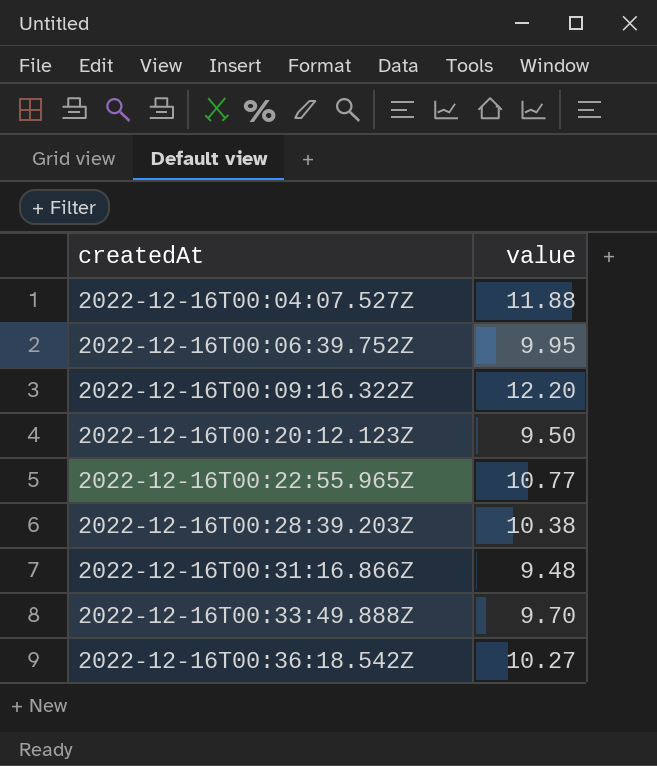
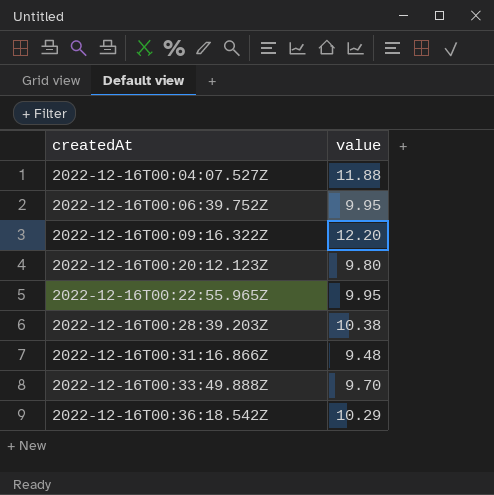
2022-12-16T00:20:12.123Z | value: 9.50 -> 9.80
2022-12-16T00:22:55.965Z | value: 10.77 -> 9.95
2022-12-16T00:36:18.542Z | value: 10.27 -> 10.29

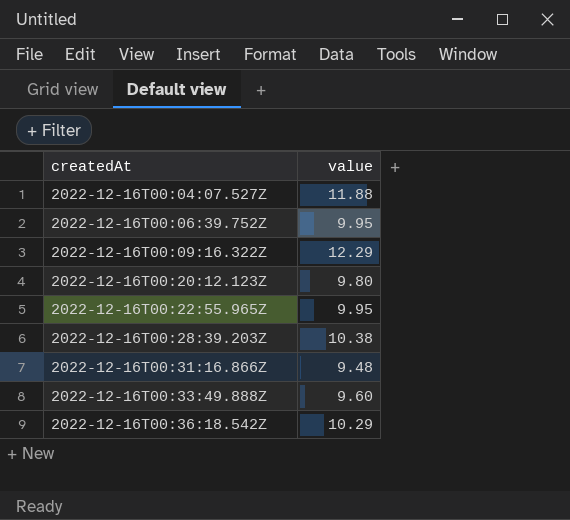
2022-12-16T00:09:16.322Z | value: 12.20 -> 12.29
2022-12-16T00:33:49.888Z | value: 9.70 -> 9.60

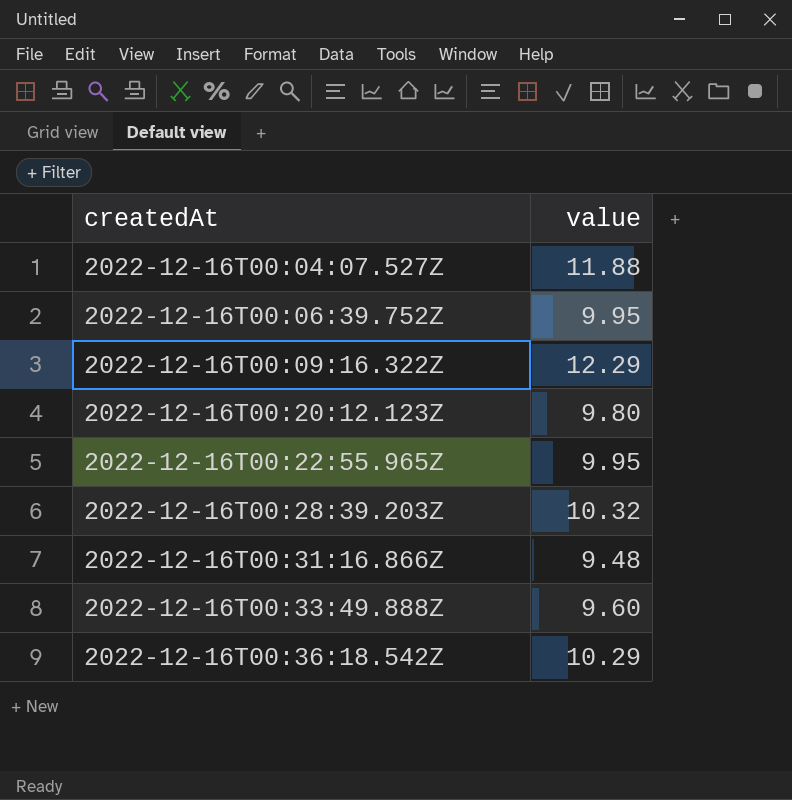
2022-12-16T00:28:39.203Z | value: 10.38 -> 10.32

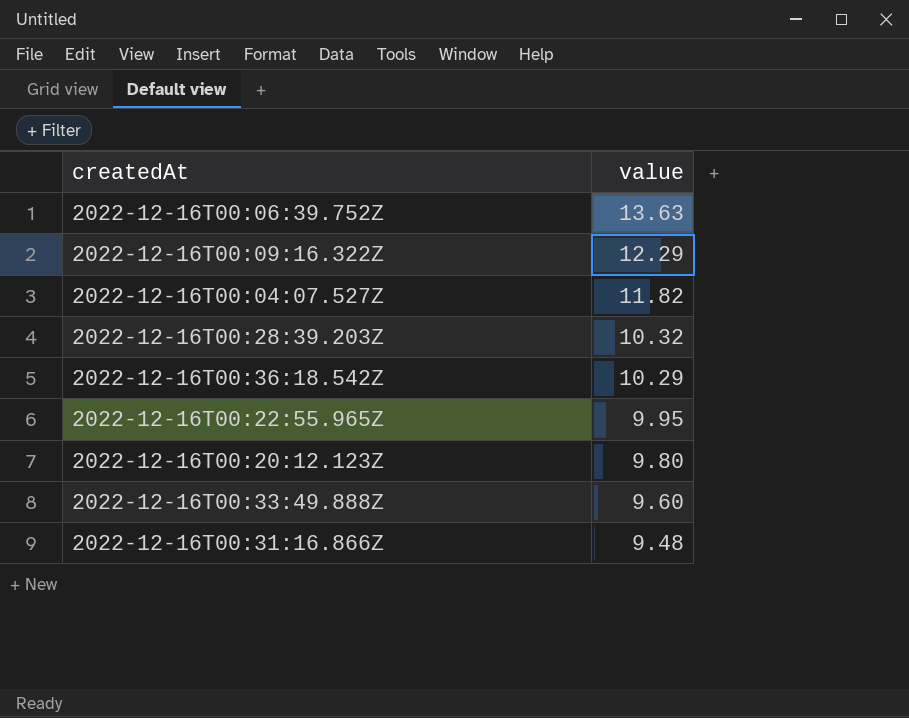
row order: createdAt ascending -> value descending
2022-12-16T00:06:39.752Z | value: 9.95 -> 13.63
2022-12-16T00:04:07.527Z | value: 11.88 -> 11.82

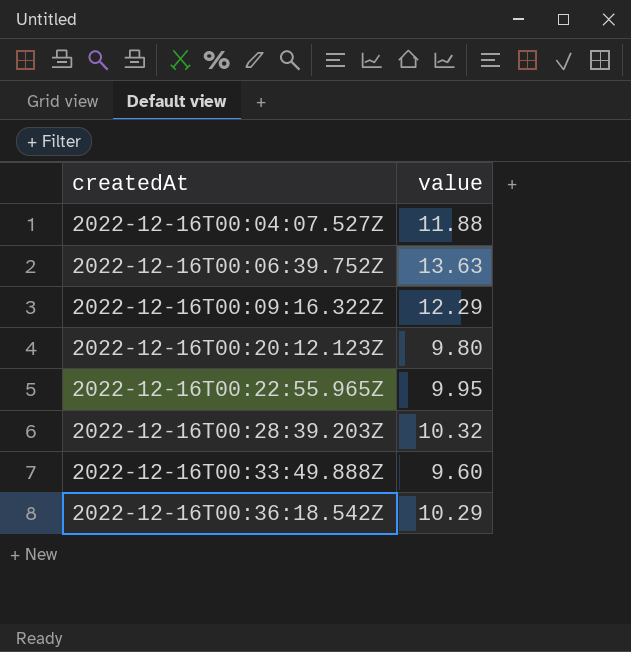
row order: value descending -> createdAt ascending
row 2022-12-16T00:31:16.866Z: 9.48 -> none
2022-12-16T00:04:07.527Z | value: 11.82 -> 11.88

